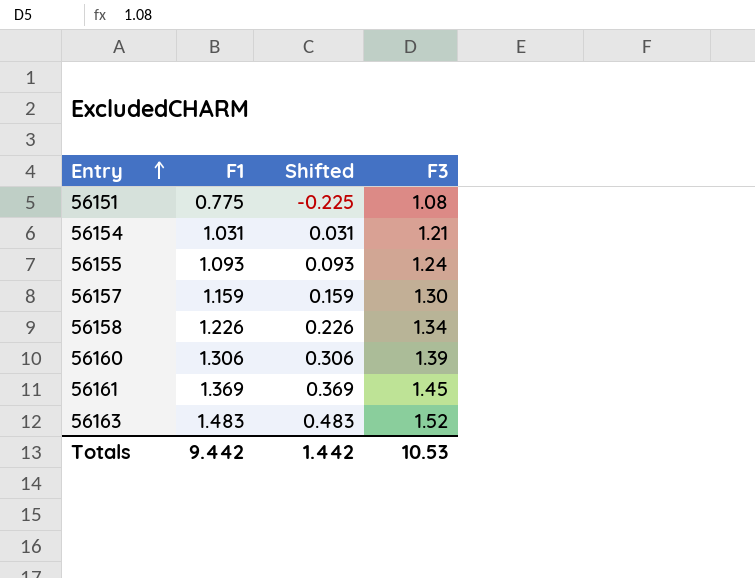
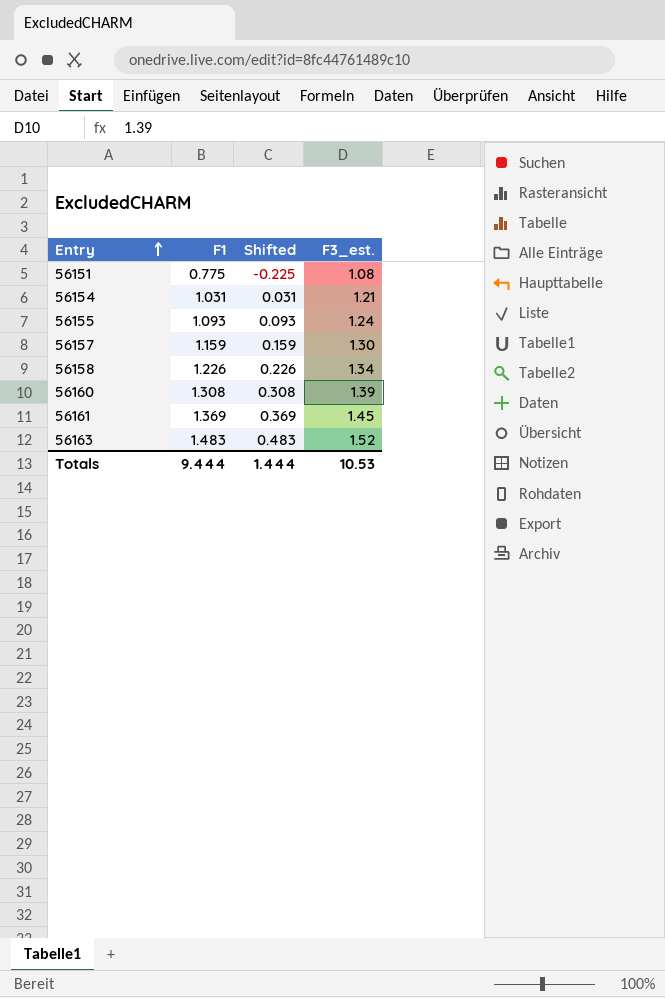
column name: F3 -> F3_est.
56160 | F1: 1.306 -> 1.308
56160 | Shifted: 0.306 -> 0.308
Totals | F1: 9.442 -> 9.444
Totals | Shifted: 1.442 -> 1.444

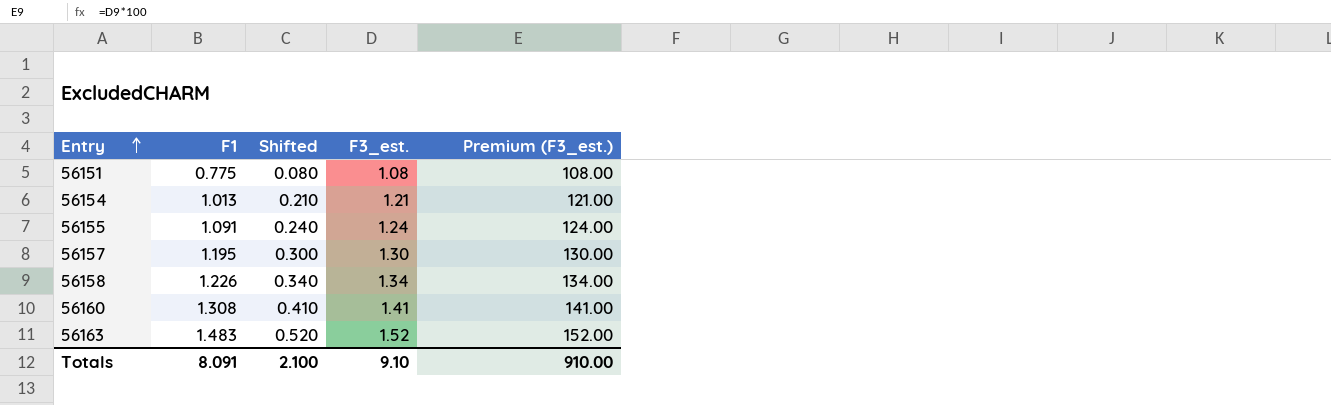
column Shifted | formula: [F1] - 1 -> [F3_est.] - 1
column Premium (F3_est.) | formula: none -> [F3_est.] * 100
row 56161: 1.369 | 0.369 | 1.45 -> none
56154 | F1: 1.031 -> 1.013
56155 | F1: 1.093 -> 1.091
56157 | F1: 1.159 -> 1.195
56160 | F3_est.: 1.39 -> 1.41
Totals | F1: 9.444 -> 8.091
Totals | Shifted: 1.444 -> 2.100
Totals | F3_est.: 10.53 -> 9.10

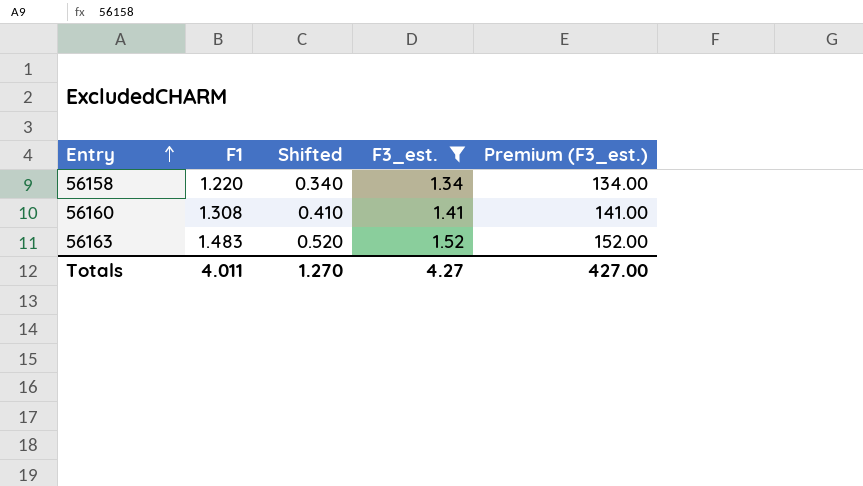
filter: none -> F3_est. >= 1.34
56158 | F1: 1.226 -> 1.220
Totals | F1: 8.091 -> 4.011
Totals | Shifted: 2.100 -> 1.270
Totals | F3_est.: 9.10 -> 4.27
Totals | Premium (F3_est.): 910.00 -> 427.00

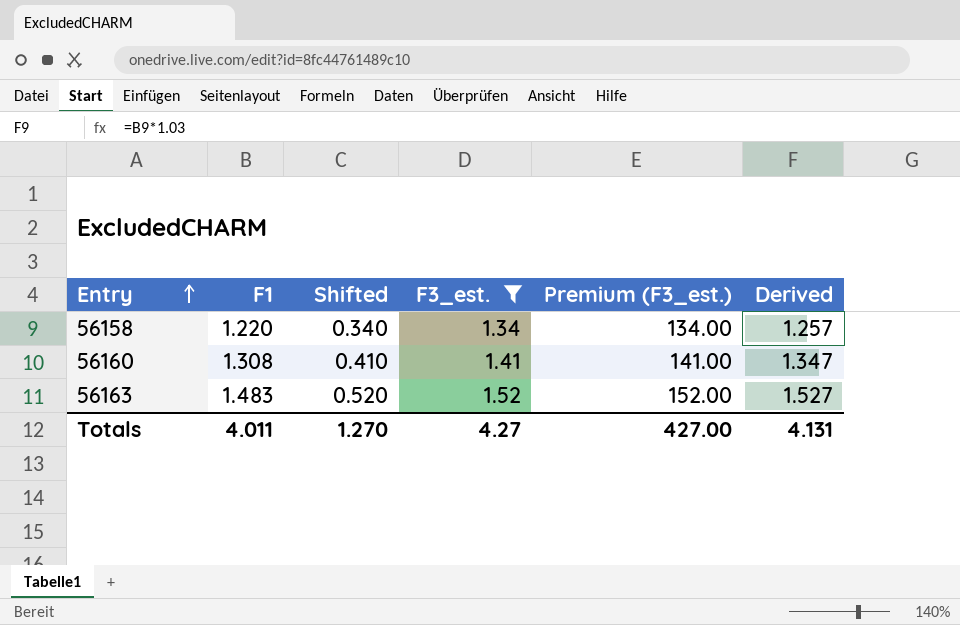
column Derived | formula: none -> [F1] * 1.03

